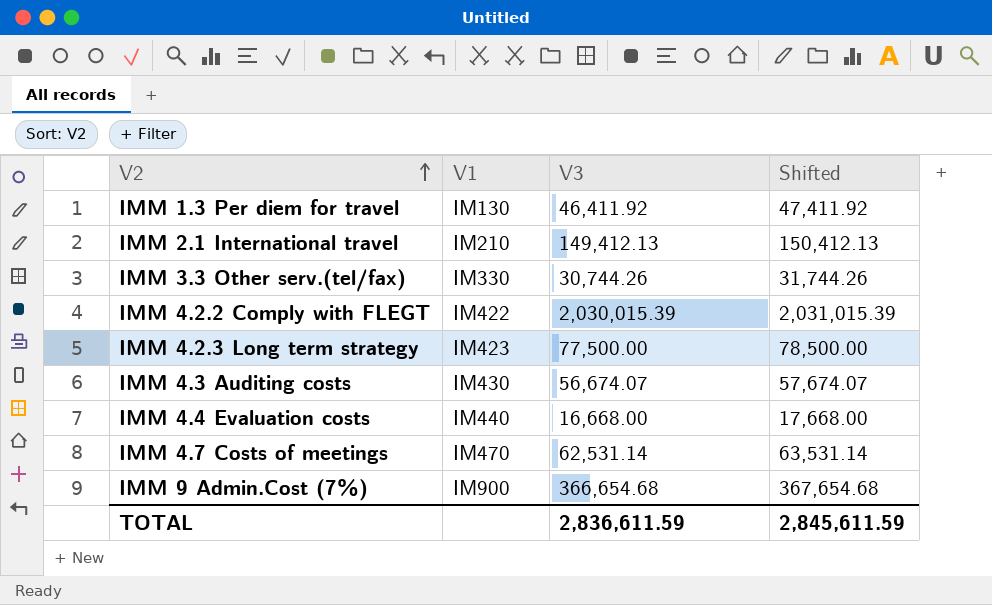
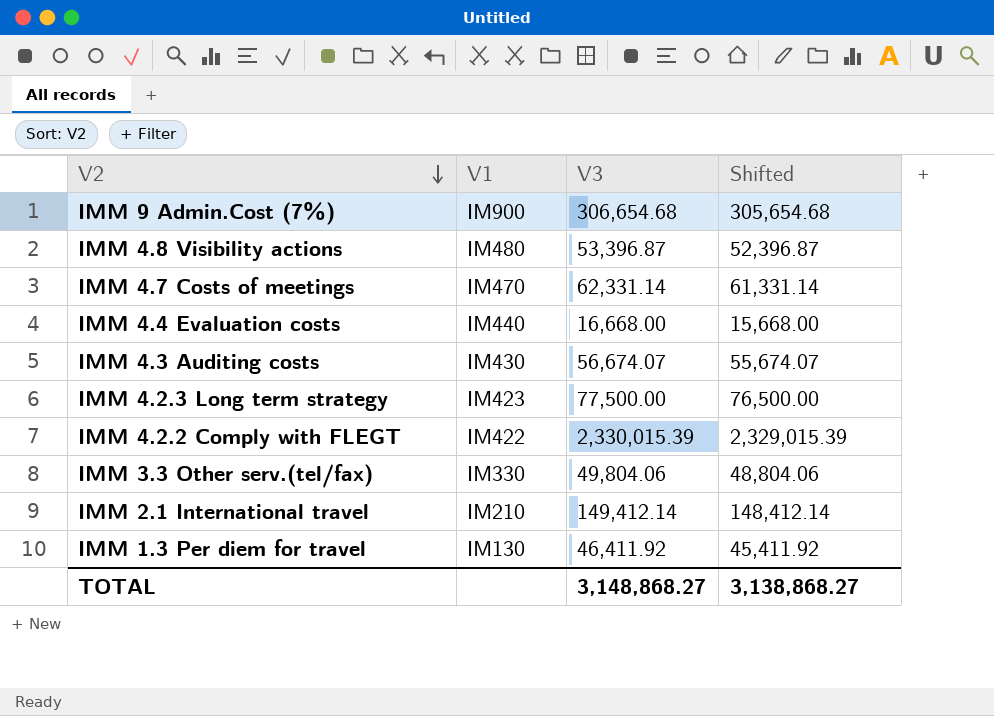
row order: V2 ascending -> V2 descending
column Shifted | formula: [V3] + 1000 -> [V3] - 1000
IMM 9 Admin.Cost (7%) | V3: 366,654.68 -> 306,654.68
row IMM 4.8 Visibility actions: none -> IM480 | 53,396.87 | 52,396.87
IMM 4.7 Costs of meetings | V3: 62,531.14 -> 62,331.14
IMM 4.2.2 Comply with FLEGT | V3: 2,030,015.39 -> 2,330,015.39
IMM 3.3 Other serv.(tel/fax) | V3: 30,744.26 -> 49,804.06
IMM 2.1 International travel | V3: 149,412.13 -> 149,412.14
TOTAL | V3: 2,836,611.59 -> 3,148,868.27
TOTAL | Shifted: 2,845,611.59 -> 3,138,868.27

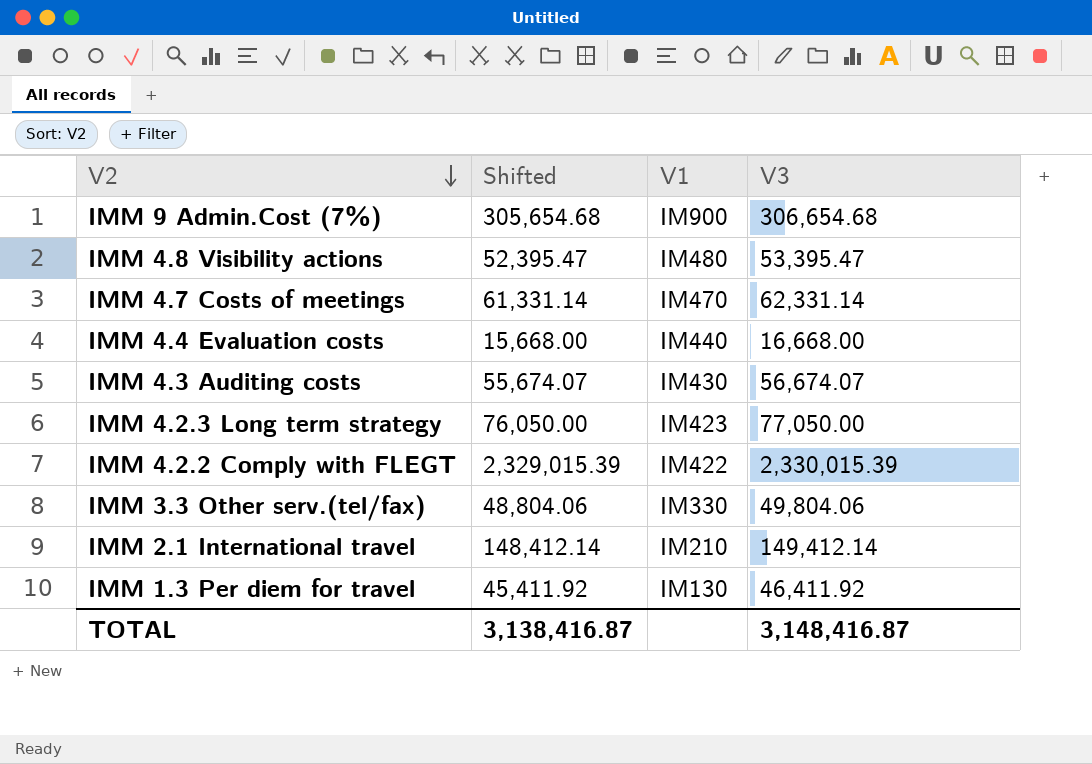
column Shifted | position: 4 -> 2
IMM 4.8 Visibility actions | Shifted: 52,396.87 -> 52,395.47
IMM 4.8 Visibility actions | V3: 53,396.87 -> 53,395.47
IMM 4.2.3 Long term strategy | Shifted: 76,500.00 -> 76,050.00
IMM 4.2.3 Long term strategy | V3: 77,500.00 -> 77,050.00
TOTAL | Shifted: 3,138,868.27 -> 3,138,416.87
TOTAL | V3: 3,148,868.27 -> 3,148,416.87

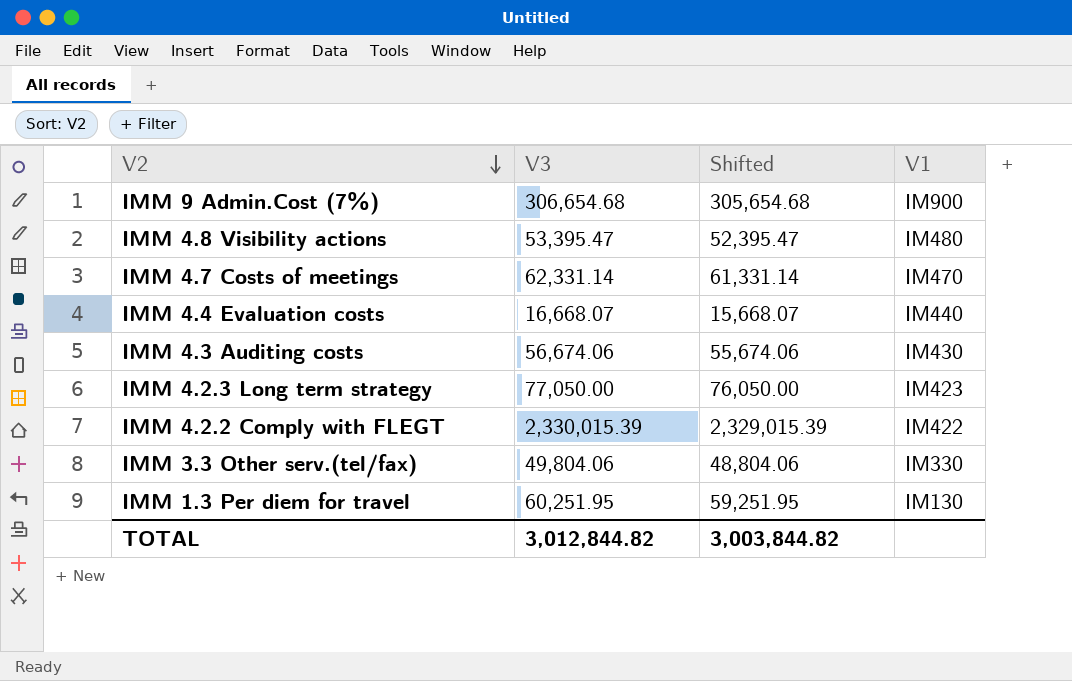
column V3 | position: 4 -> 2
row IMM 2.1 International travel: 148,412.14 | IM210 | 149,412.14 -> none
IMM 4.4 Evaluation costs | V3: 16,668.00 -> 16,668.07
IMM 4.4 Evaluation costs | Shifted: 15,668.00 -> 15,668.07
IMM 4.3 Auditing costs | V3: 56,674.07 -> 56,674.06
IMM 4.3 Auditing costs | Shifted: 55,674.07 -> 55,674.06
IMM 1.3 Per diem for travel | V3: 46,411.92 -> 60,251.95
IMM 1.3 Per diem for travel | Shifted: 45,411.92 -> 59,251.95
TOTAL | V3: 3,148,416.87 -> 3,012,844.82
TOTAL | Shifted: 3,138,416.87 -> 3,003,844.82

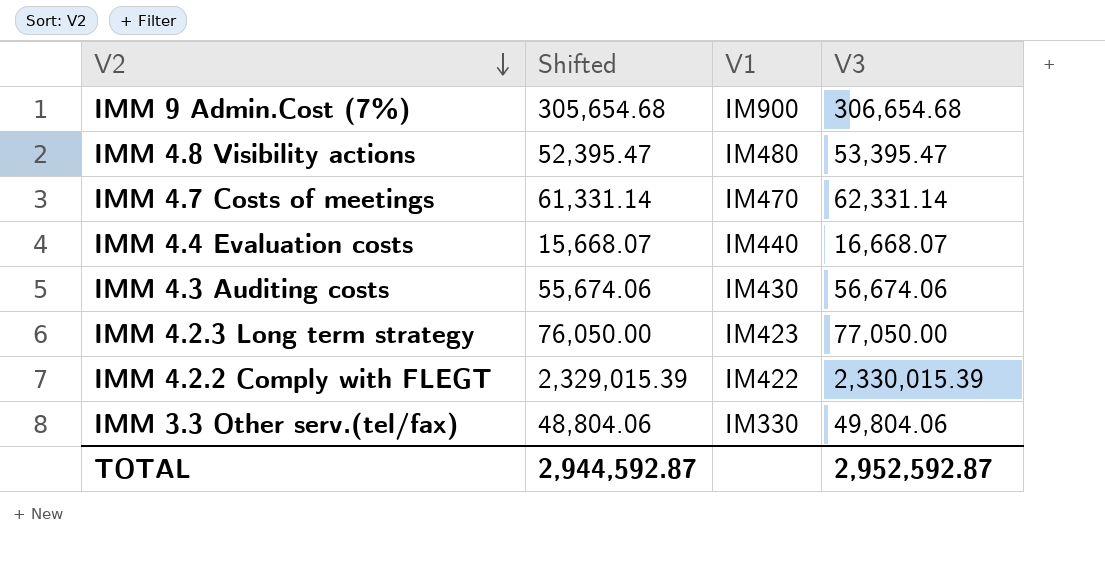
column V3 | position: 2 -> 4
row IMM 1.3 Per diem for travel: 60,251.95 | 59,251.95 | IM130 -> none
TOTAL | Shifted: 3,003,844.82 -> 2,944,592.87
TOTAL | V3: 3,012,844.82 -> 2,952,592.87

